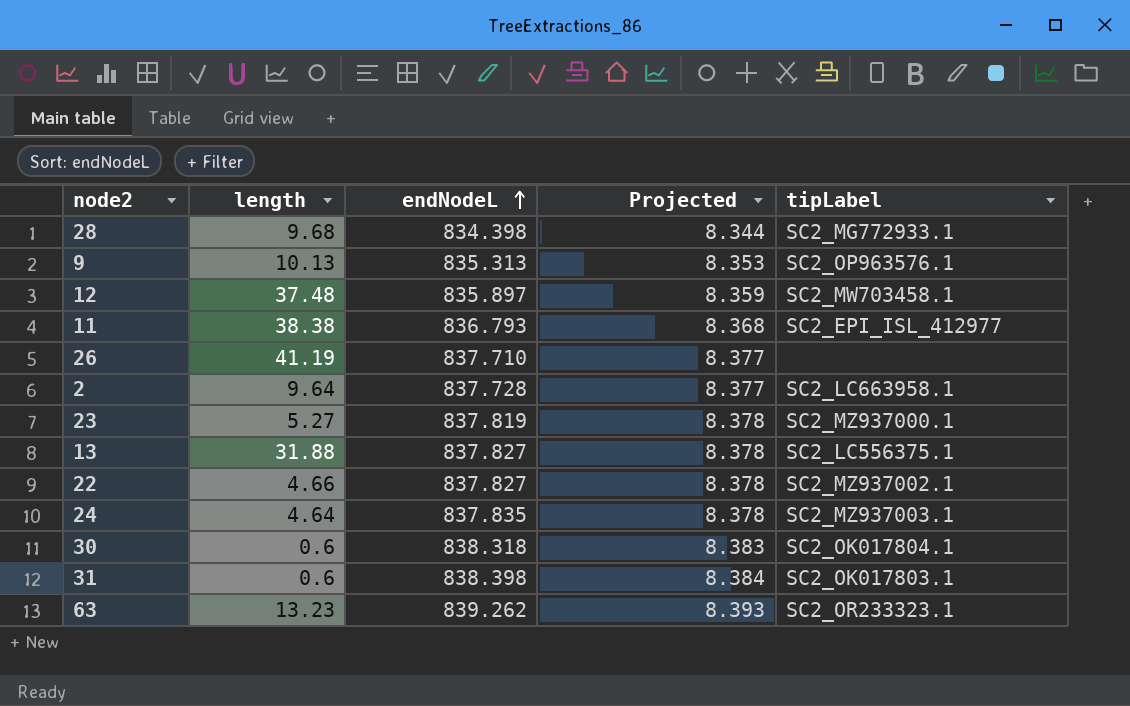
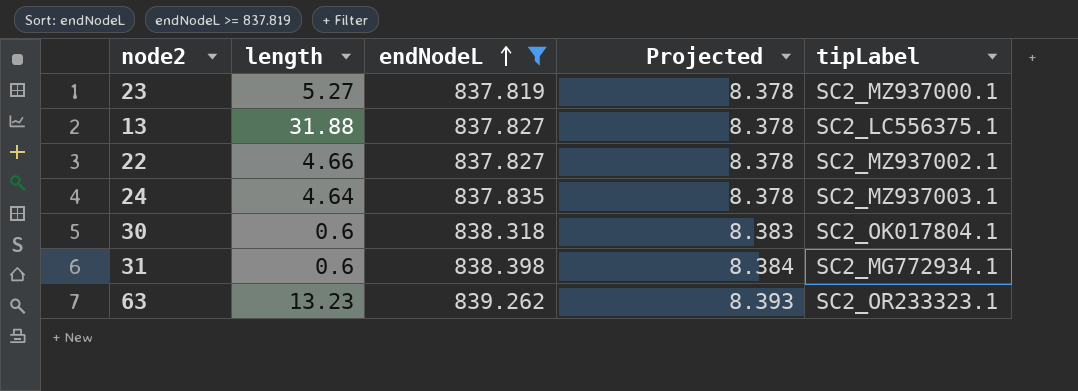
filter: none -> endNodeL >= 837.819
31 | tipLabel: SC2_OK017803.1 -> SC2_MG772934.1

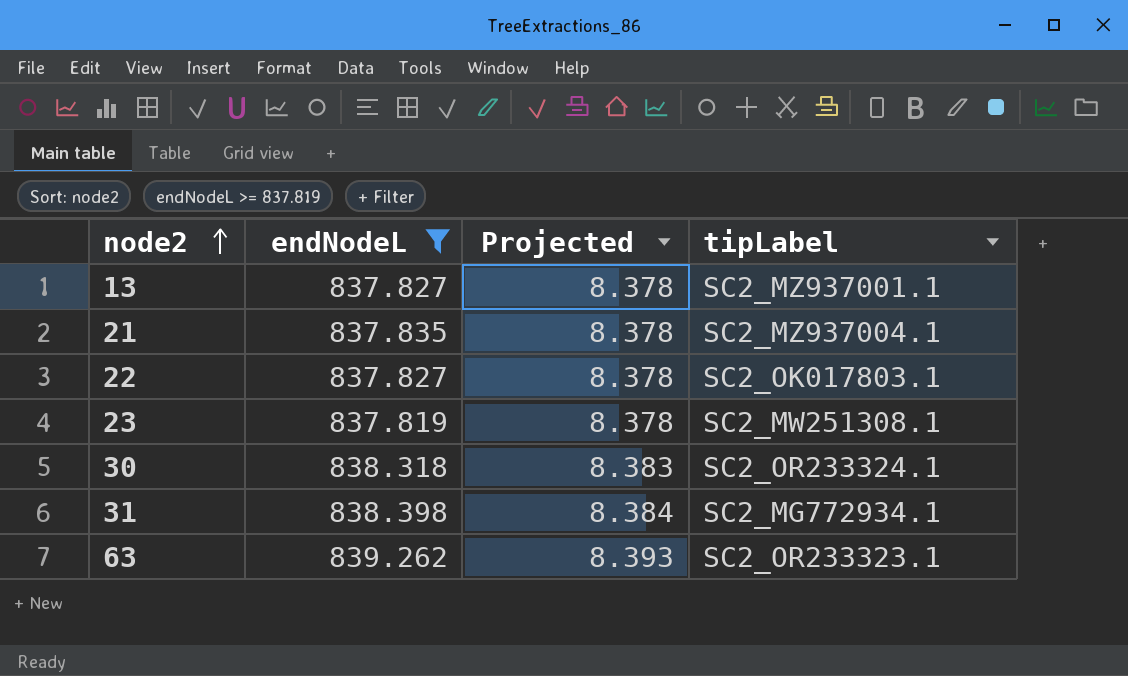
row order: endNodeL ascending -> node2 ascending
column length | position: 2 -> none
row 24: 4.64 | 837.835 | 8.378 | SC2_MZ937003.1 -> none
13 | tipLabel: SC2_LC556375.1 -> SC2_MZ937001.1
row 21: none -> 837.835 | 8.378 | SC2_MZ937004.1
22 | tipLabel: SC2_MZ937002.1 -> SC2_OK017803.1
23 | tipLabel: SC2_MZ937000.1 -> SC2_MW251308.1
30 | tipLabel: SC2_OK017804.1 -> SC2_OR233324.1

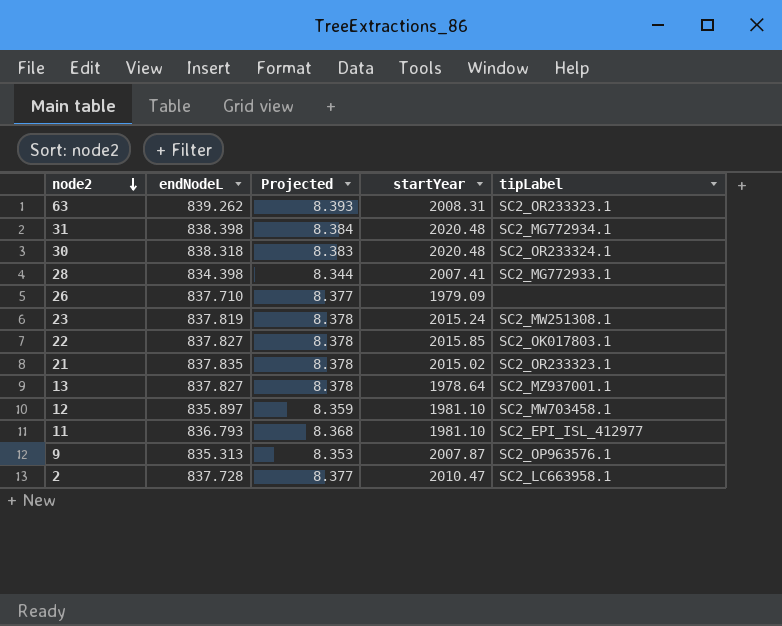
filter: endNodeL >= 837.819 -> none
row order: node2 ascending -> node2 descending
column startYear | position: none -> 4
21 | tipLabel: SC2_MZ937004.1 -> SC2_OR233323.1

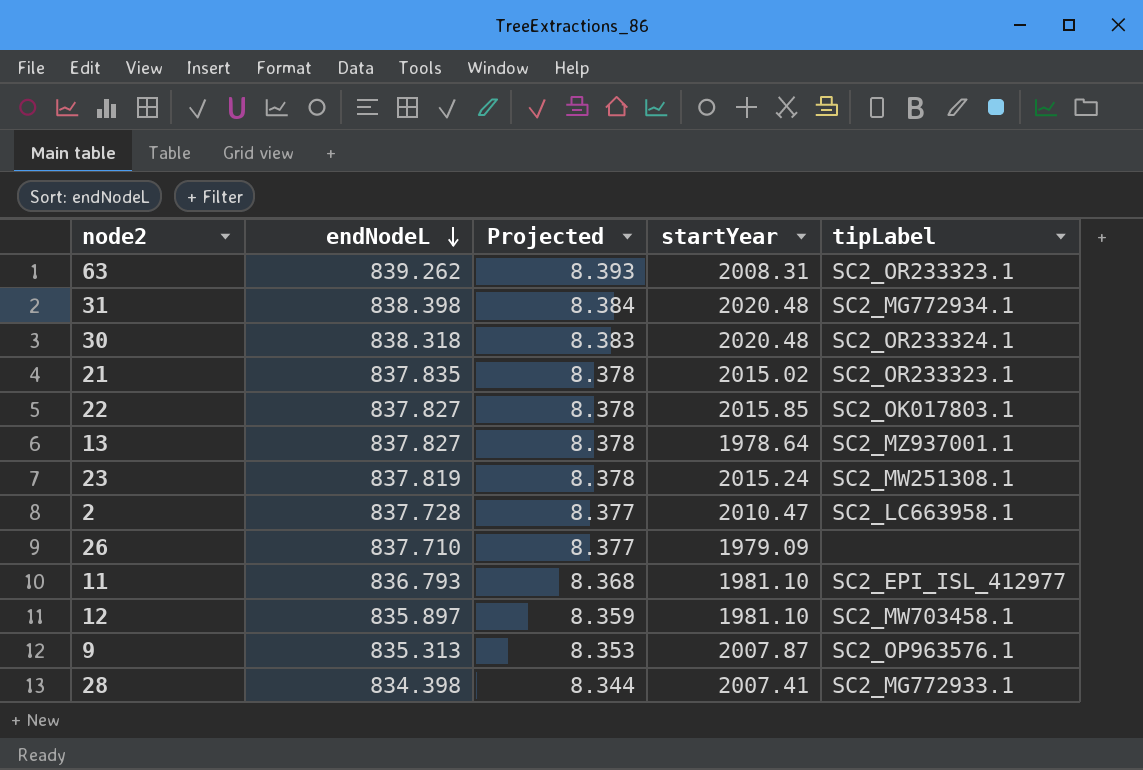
row order: node2 descending -> endNodeL descending

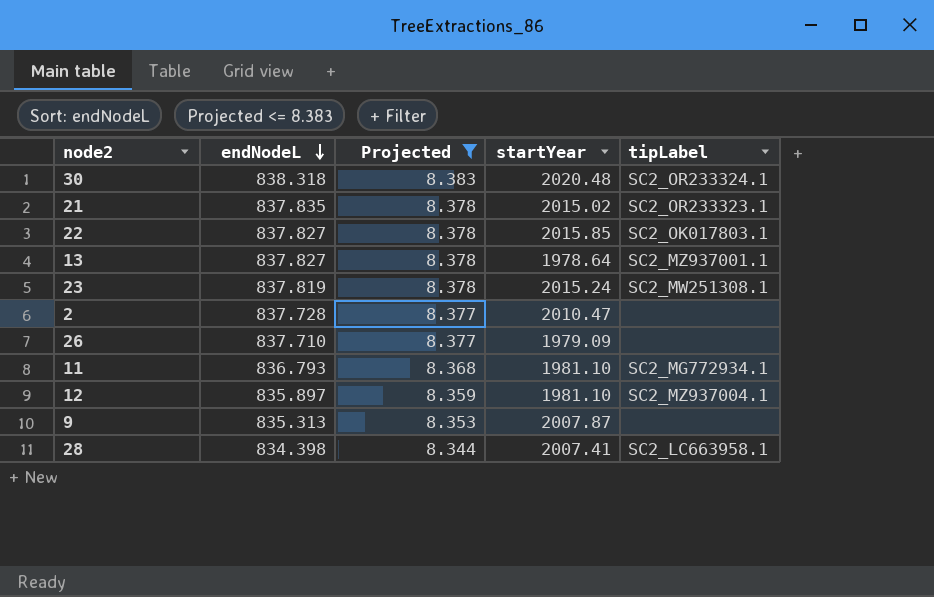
filter: none -> Projected <= 8.383
2 | tipLabel: SC2_LC663958.1 -> none
11 | tipLabel: SC2_EPI_ISL_412977 -> SC2_MG772934.1
12 | tipLabel: SC2_MW703458.1 -> SC2_MZ937004.1
9 | tipLabel: SC2_OP963576.1 -> none
28 | tipLabel: SC2_MG772933.1 -> SC2_LC663958.1

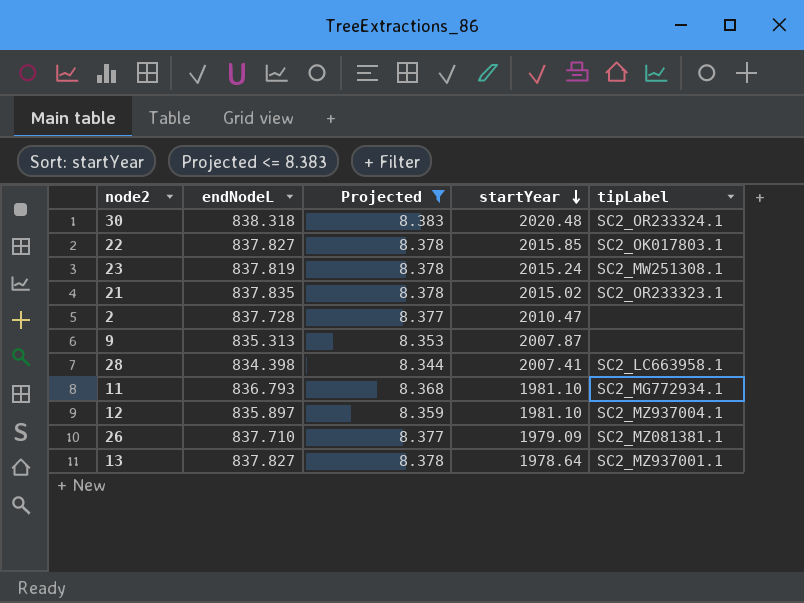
row order: endNodeL descending -> startYear descending
26 | tipLabel: none -> SC2_MZ081381.1

